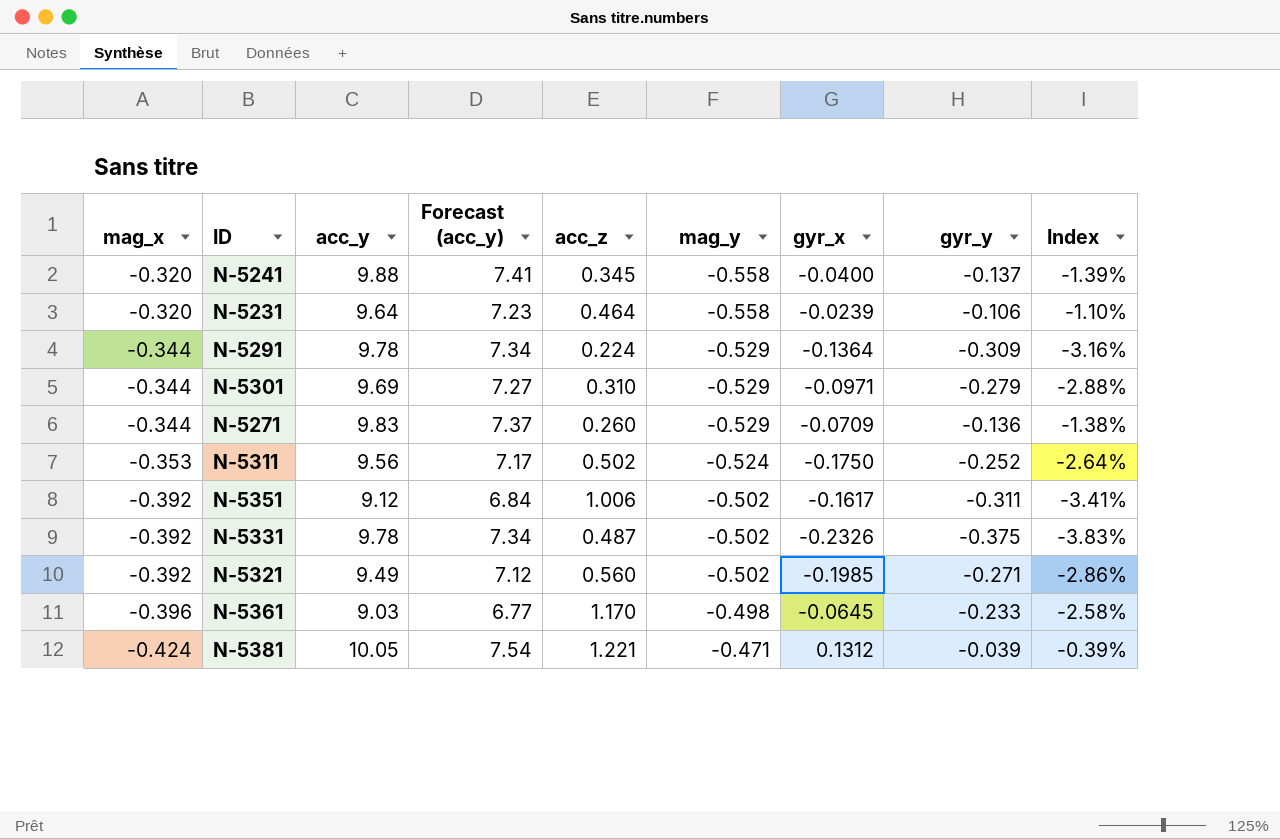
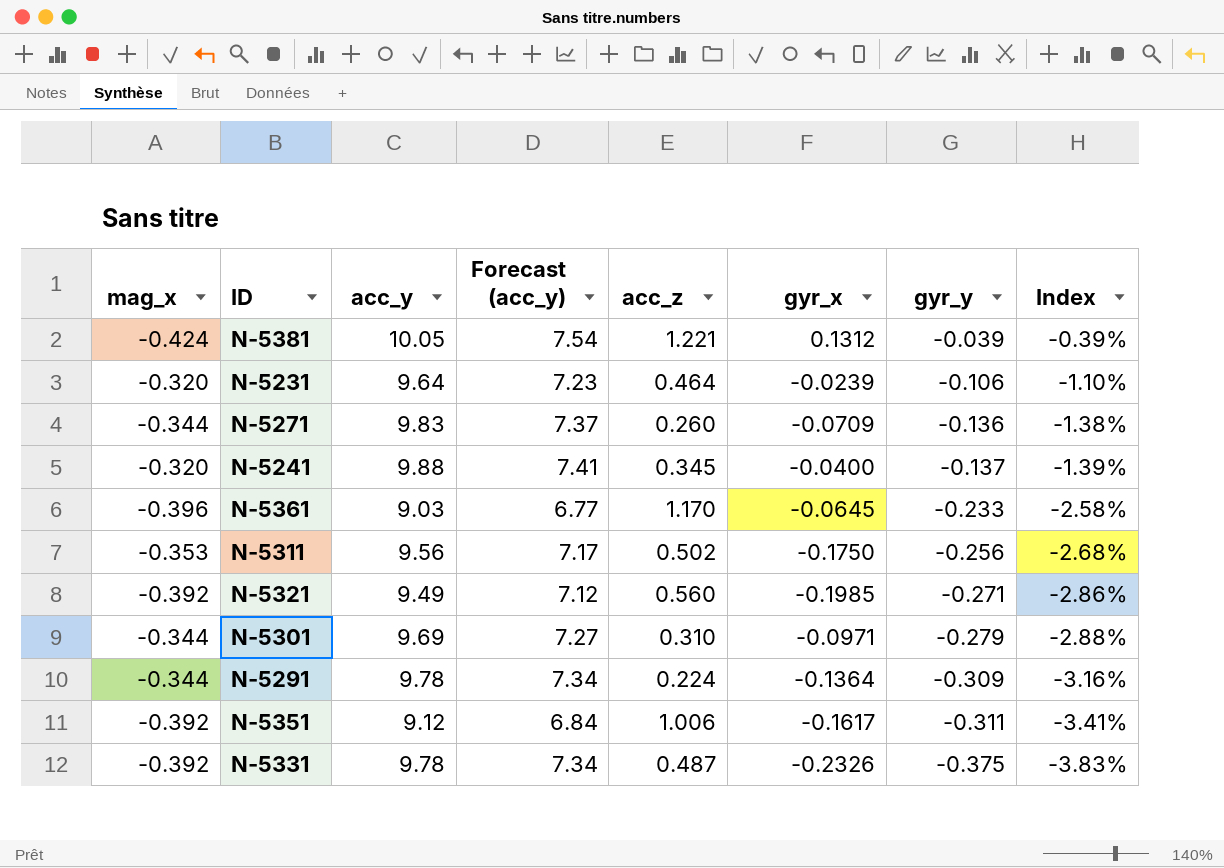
row order: mag_x descending -> gyr_y descending
column mag_y | position: 6 -> none
N-5311 | gyr_y: -0.252 -> -0.256
N-5311 | Index: -2.64% -> -2.68%

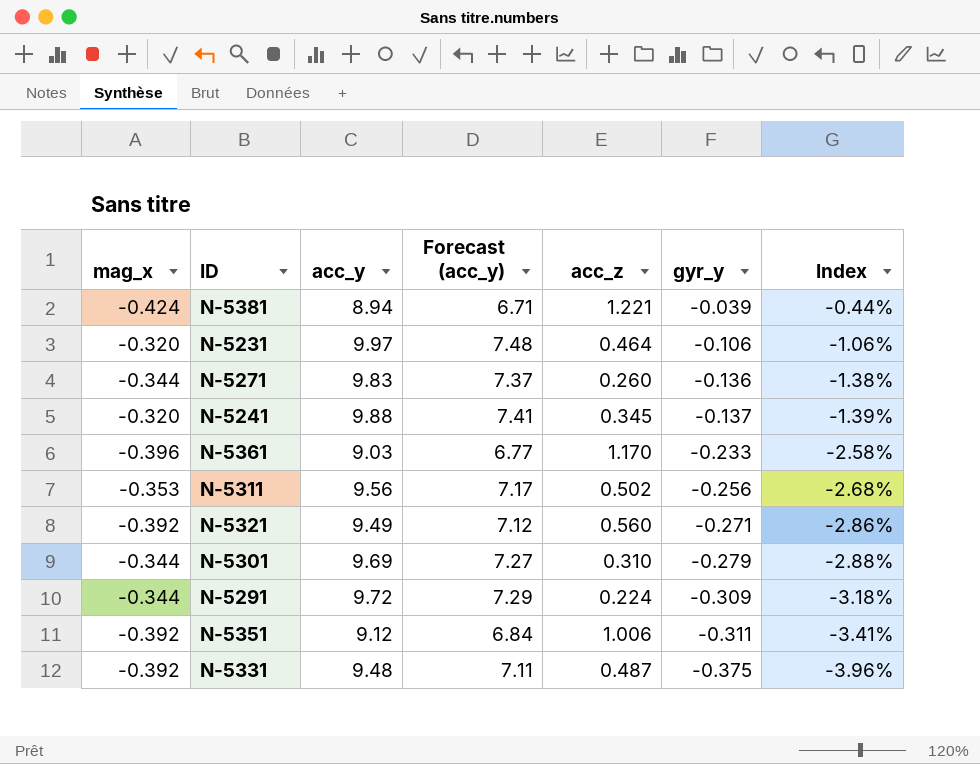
column gyr_x | position: 6 -> none
N-5381 | acc_y: 10.05 -> 8.94
N-5381 | Forecast (acc_y): 7.54 -> 6.71
N-5381 | Index: -0.39% -> -0.44%
N-5231 | acc_y: 9.64 -> 9.97
N-5231 | Forecast (acc_y): 7.23 -> 7.48
N-5231 | Index: -1.10% -> -1.06%
N-5291 | acc_y: 9.78 -> 9.72
N-5291 | Forecast (acc_y): 7.34 -> 7.29
N-5291 | Index: -3.16% -> -3.18%
N-5331 | acc_y: 9.78 -> 9.48
N-5331 | Forecast (acc_y): 7.34 -> 7.11
N-5331 | Index: -3.83% -> -3.96%

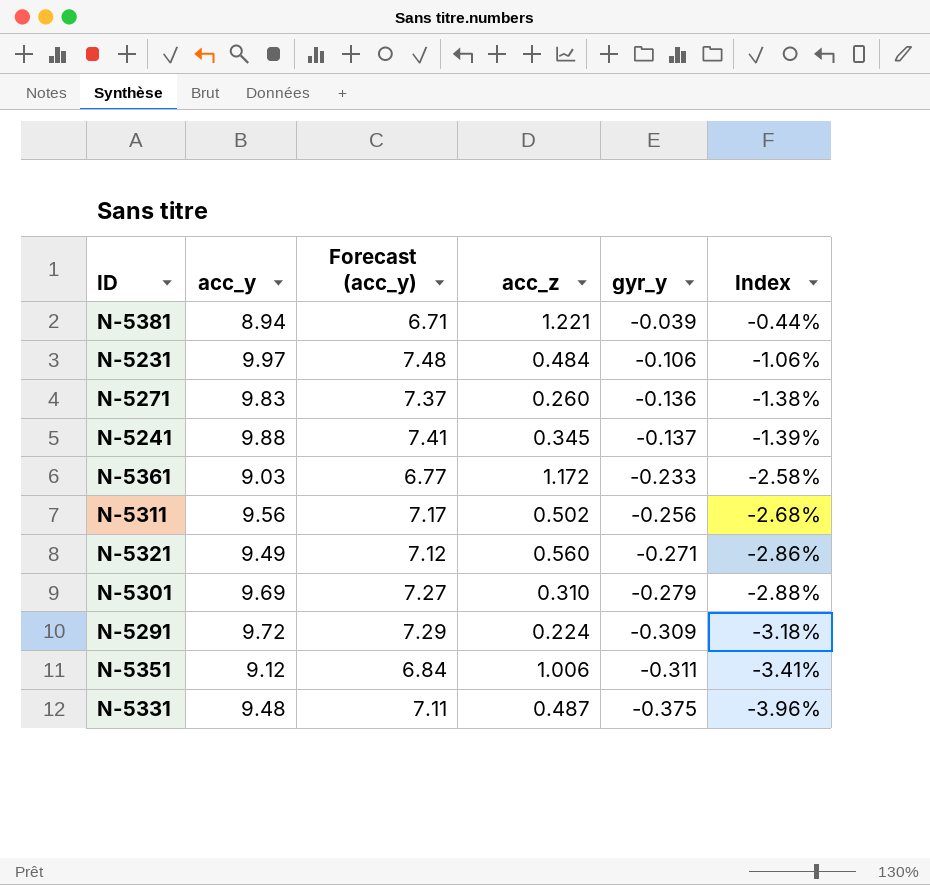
column mag_x | position: 1 -> none
N-5231 | acc_z: 0.464 -> 0.484
N-5361 | acc_z: 1.170 -> 1.172

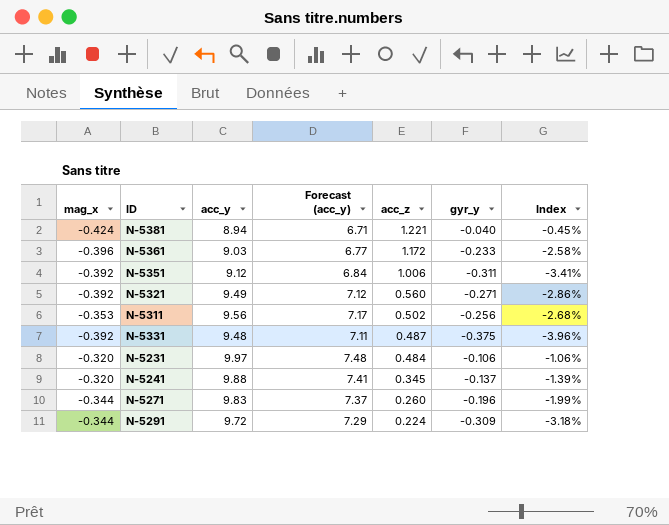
row order: gyr_y descending -> acc_z descending
column mag_x | position: none -> 1
row N-5301: 9.69 | 7.27 | 0.310 | -0.279 | -2.88% -> none
N-5381 | gyr_y: -0.039 -> -0.040
N-5381 | Index: -0.44% -> -0.45%
N-5271 | gyr_y: -0.136 -> -0.196
N-5271 | Index: -1.38% -> -1.99%

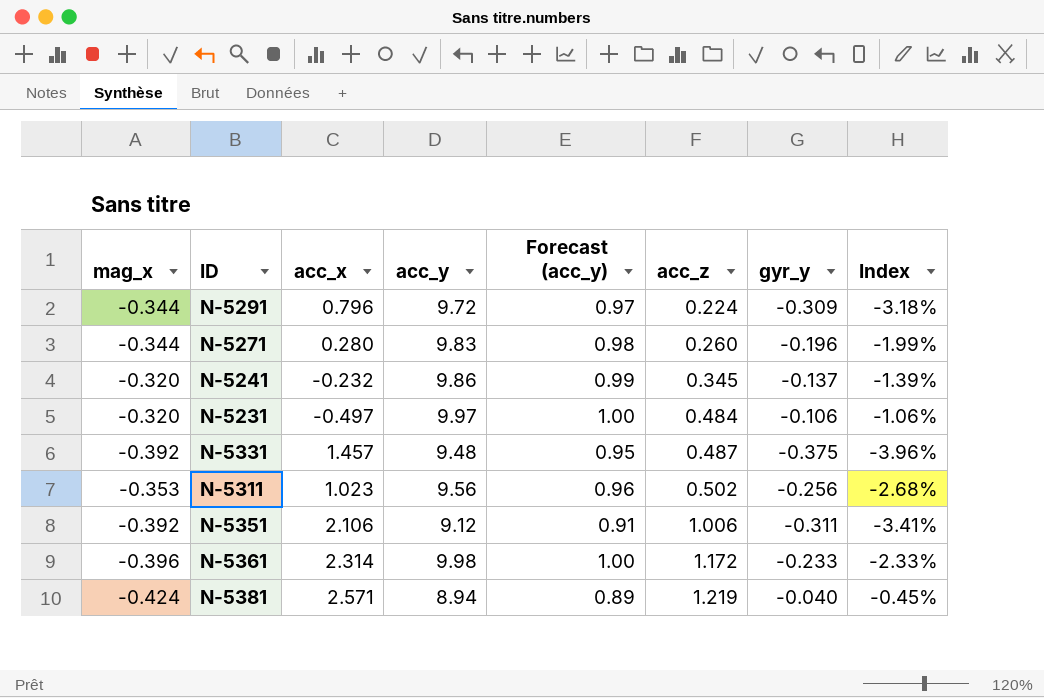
row order: acc_z descending -> acc_z ascending
column acc_x | position: none -> 3
column Forecast (acc_y) | formula: [acc_y] * 0.75 -> [acc_y] * 0.1
row N-5321: -0.392 | 9.49 | 7.12 | 0.560 | -0.271 | -2.86% -> none
N-5241 | acc_y: 9.88 -> 9.86
N-5361 | acc_y: 9.03 -> 9.98
N-5361 | Index: -2.58% -> -2.33%
N-5381 | acc_z: 1.221 -> 1.219

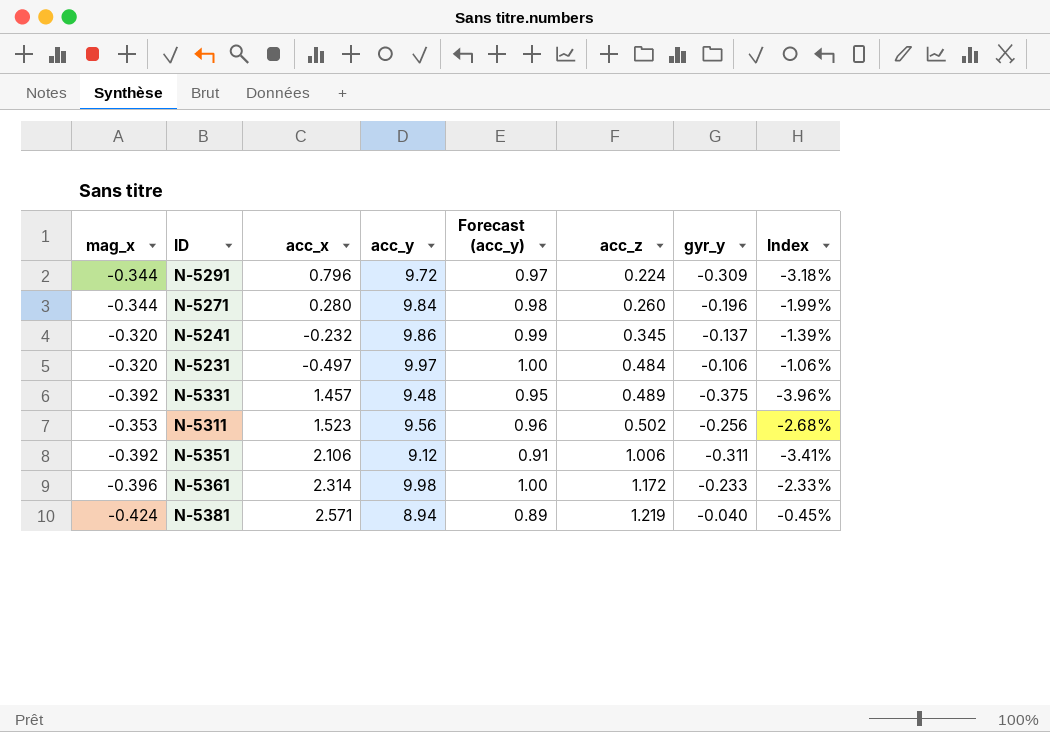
N-5271 | acc_y: 9.83 -> 9.84
N-5331 | acc_z: 0.487 -> 0.489
N-5311 | acc_x: 1.023 -> 1.523

